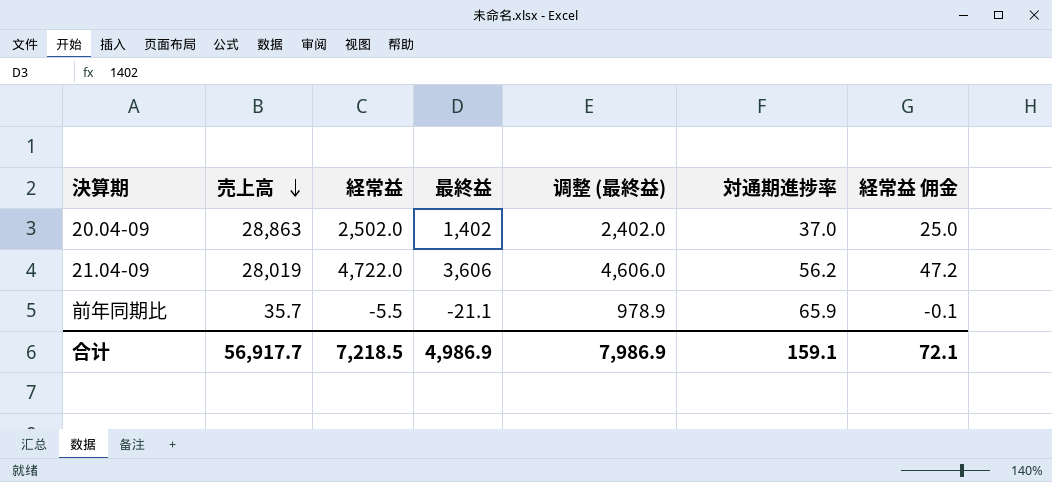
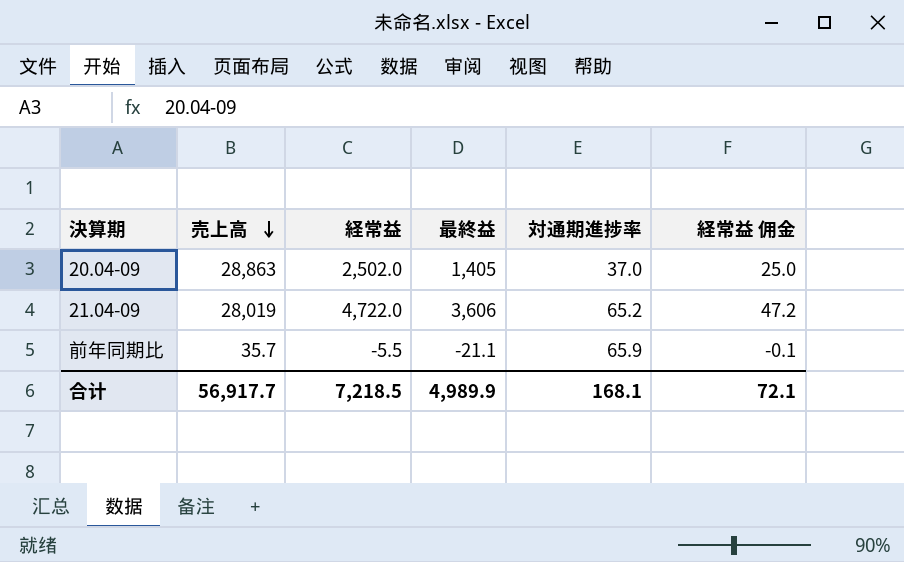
column 调整 (最終益) | formula: [最終益] + 1000 -> none
20.04-09 | 最終益: 1,402 -> 1,405
21.04-09 | 対通期進捗率: 56.2 -> 65.2
合计 | 最終益: 4,986.9 -> 4,989.9
合计 | 対通期進捗率: 159.1 -> 168.1

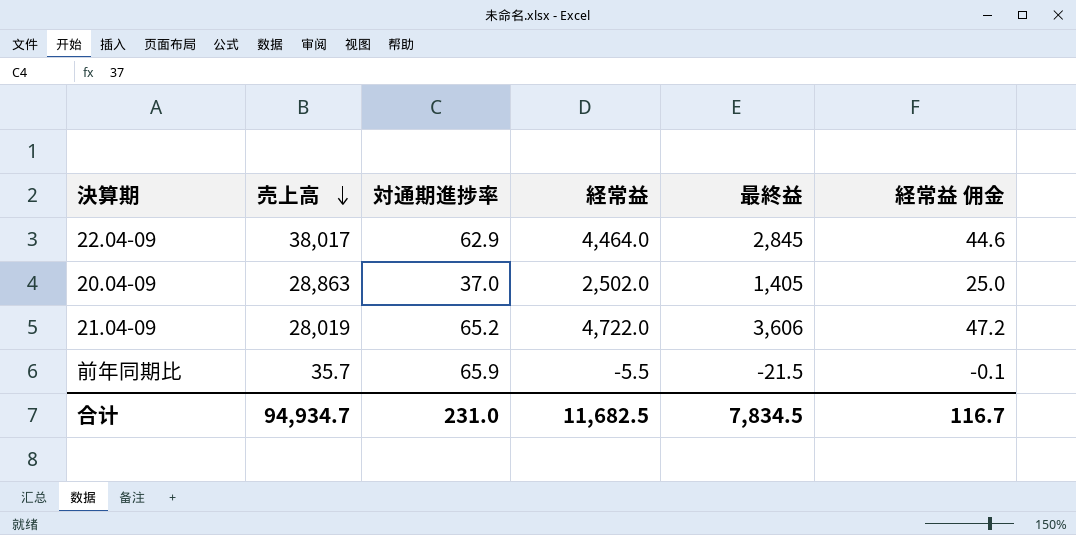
column 対通期進捗率 | position: 5 -> 3
row 22.04-09: none -> 38,017 | 62.9 | 4,464.0 | 2,845 | 44.6
前年同期比 | 最終益: -21.1 -> -21.5
合计 | 売上高: 56,917.7 -> 94,934.7
合计 | 対通期進捗率: 168.1 -> 231.0
合计 | 経常益: 7,218.5 -> 11,682.5
合计 | 最終益: 4,989.9 -> 7,834.5
合计 | 経常益 佣金: 72.1 -> 116.7

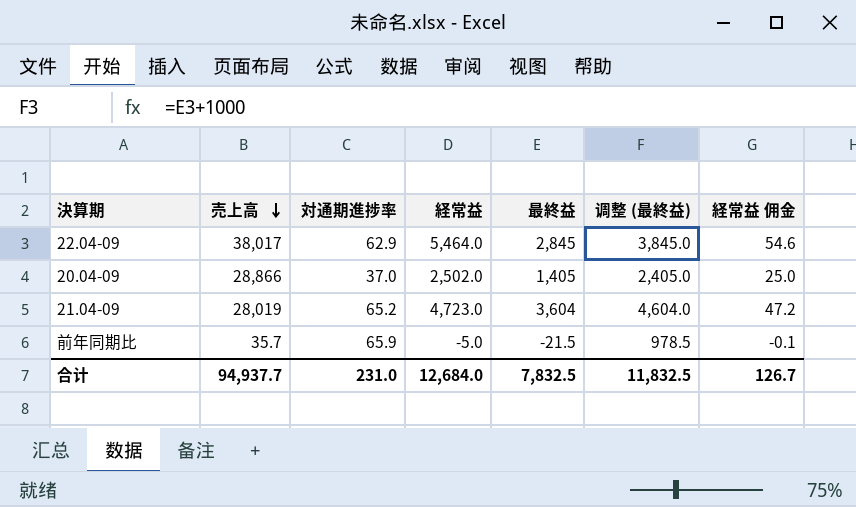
column 调整 (最終益) | formula: none -> [最終益] + 1000
22.04-09 | 経常益: 4,464.0 -> 5,464.0
22.04-09 | 経常益 佣金: 44.6 -> 54.6
20.04-09 | 売上高: 28,863 -> 28,866
21.04-09 | 経常益: 4,722.0 -> 4,723.0
21.04-09 | 最終益: 3,606 -> 3,604
前年同期比 | 経常益: -5.5 -> -5.0
合计 | 売上高: 94,934.7 -> 94,937.7
合计 | 経常益: 11,682.5 -> 12,684.0
合计 | 最終益: 7,834.5 -> 7,832.5
合计 | 経常益 佣金: 116.7 -> 126.7

